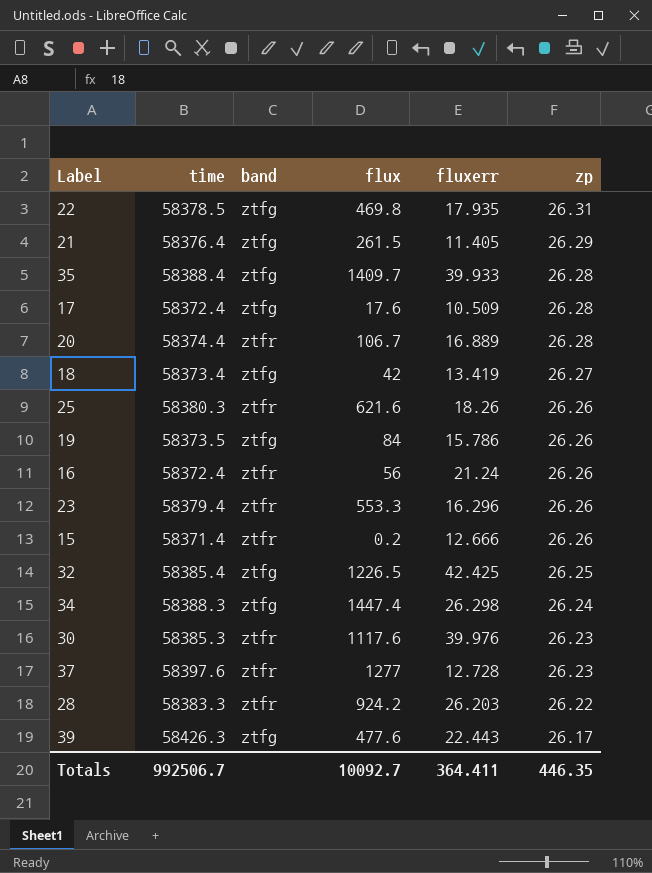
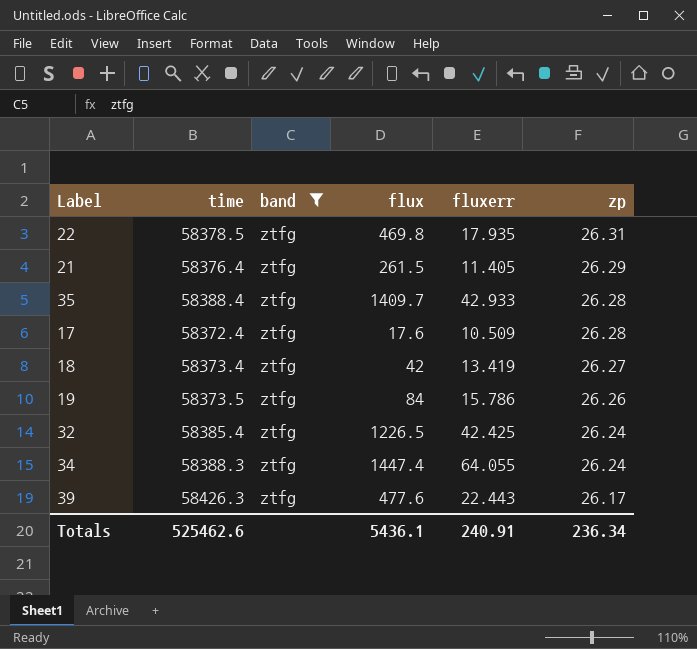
filter: none -> band = ztfg
35 | fluxerr: 39.933 -> 42.933
32 | zp: 26.25 -> 26.24
34 | fluxerr: 26.298 -> 64.055
Totals | time: 992506.7 -> 525462.6
Totals | flux: 10092.7 -> 5436.1
Totals | fluxerr: 364.411 -> 240.91
Totals | zp: 446.35 -> 236.34

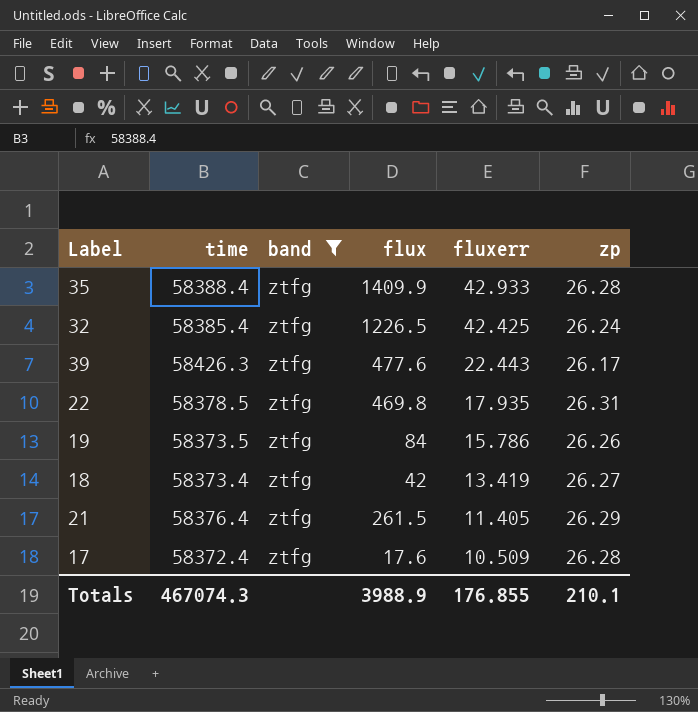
row order: zp descending -> fluxerr descending
row 34: 58388.3 | ztfg | 1447.4 | 64.055 | 26.24 -> none
35 | flux: 1409.7 -> 1409.9
Totals | time: 525462.6 -> 467074.3
Totals | flux: 5436.1 -> 3988.9
Totals | fluxerr: 240.91 -> 176.855
Totals | zp: 236.34 -> 210.1

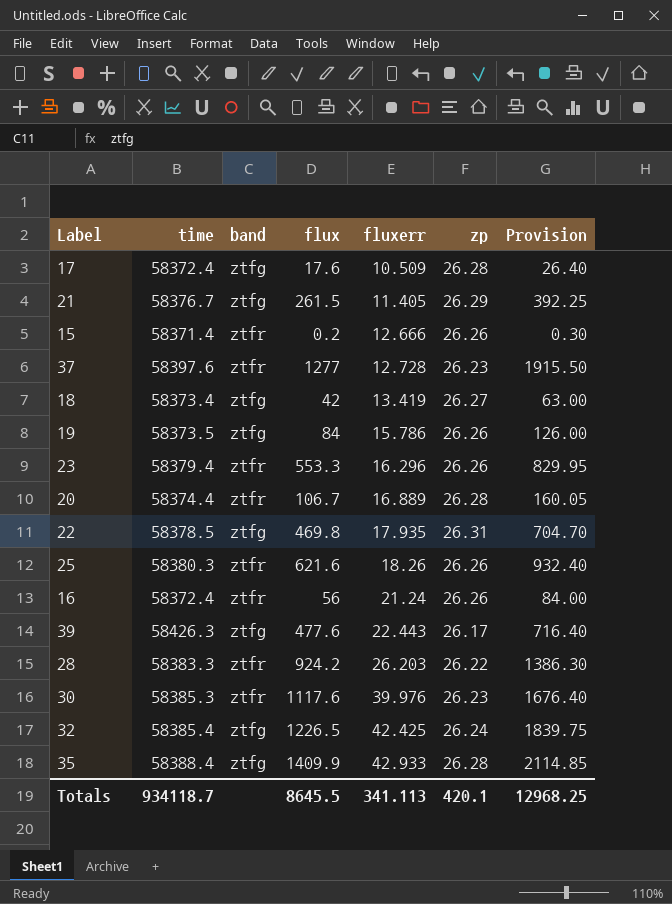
filter: band = ztfg -> none
row order: fluxerr descending -> fluxerr ascending
column Provision | formula: none -> [flux] * 1.5
21 | time: 58376.4 -> 58376.7
Totals | time: 467074.3 -> 934118.7
Totals | flux: 3988.9 -> 8645.5
Totals | fluxerr: 176.855 -> 341.113
Totals | zp: 210.1 -> 420.1

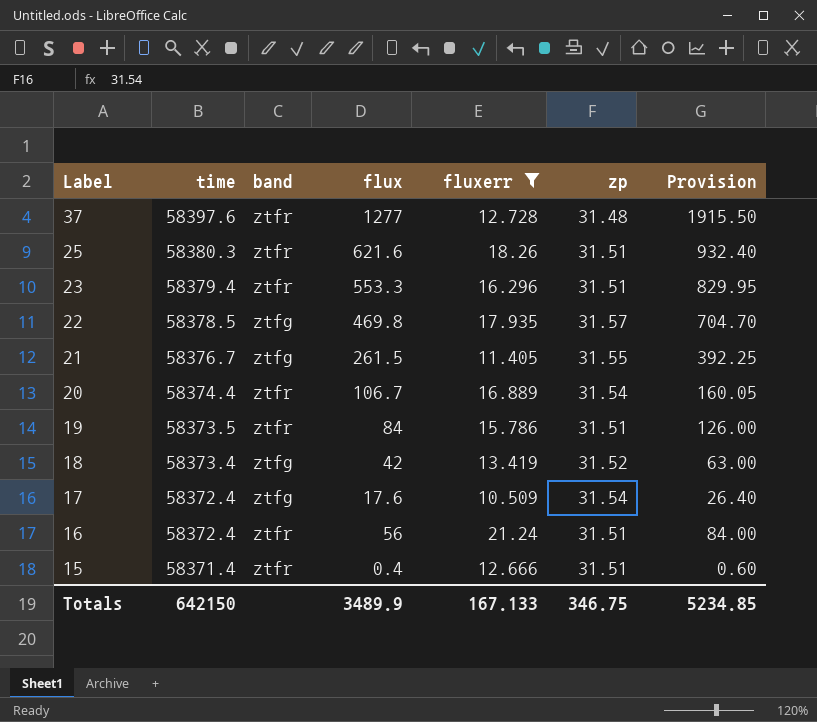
filter: none -> fluxerr <= 21.24
row order: fluxerr ascending -> Label descending
37 | zp: 26.23 -> 31.48
25 | zp: 26.26 -> 31.51
23 | zp: 26.26 -> 31.51
22 | zp: 26.31 -> 31.57
21 | zp: 26.29 -> 31.55
20 | zp: 26.28 -> 31.54
19 | band: ztfg -> ztfr
19 | zp: 26.26 -> 31.51
18 | zp: 26.27 -> 31.52
17 | zp: 26.28 -> 31.54
16 | zp: 26.26 -> 31.51
15 | flux: 0.2 -> 0.4
15 | zp: 26.26 -> 31.51
15 | Provision: 0.30 -> 0.60
Totals | time: 934118.7 -> 642150
Totals | flux: 8645.5 -> 3489.9
Totals | fluxerr: 341.113 -> 167.133
Totals | zp: 420.1 -> 346.75
Totals | Provision: 12968.25 -> 5234.85

